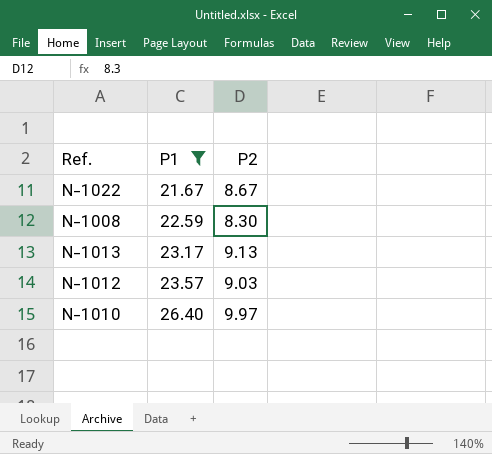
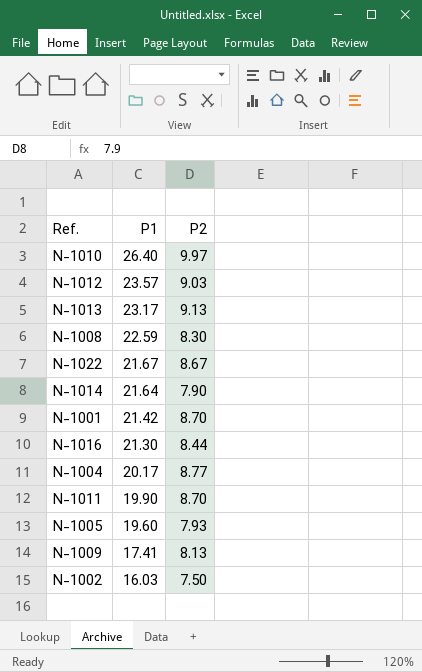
filter: P1 >= 21.67 -> none
row order: P1 ascending -> P1 descending

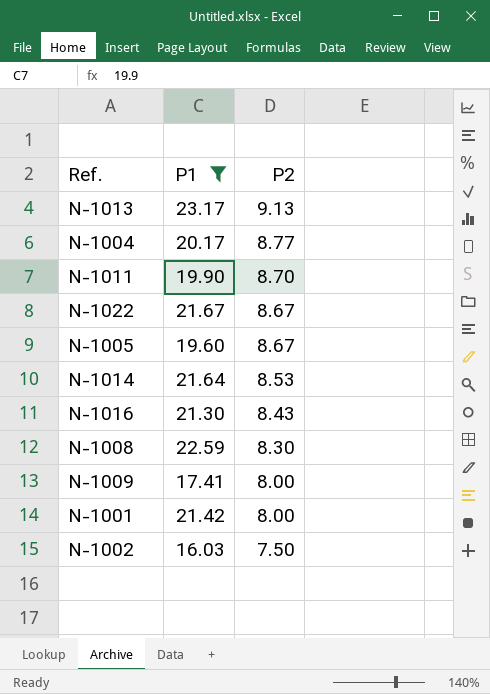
filter: none -> P1 <= 23.17
row order: P1 descending -> P2 descending
N-1005 | P2: 7.93 -> 8.67
N-1014 | P2: 7.90 -> 8.53
N-1016 | P2: 8.44 -> 8.43
N-1009 | P2: 8.13 -> 8.00
N-1001 | P2: 8.70 -> 8.00

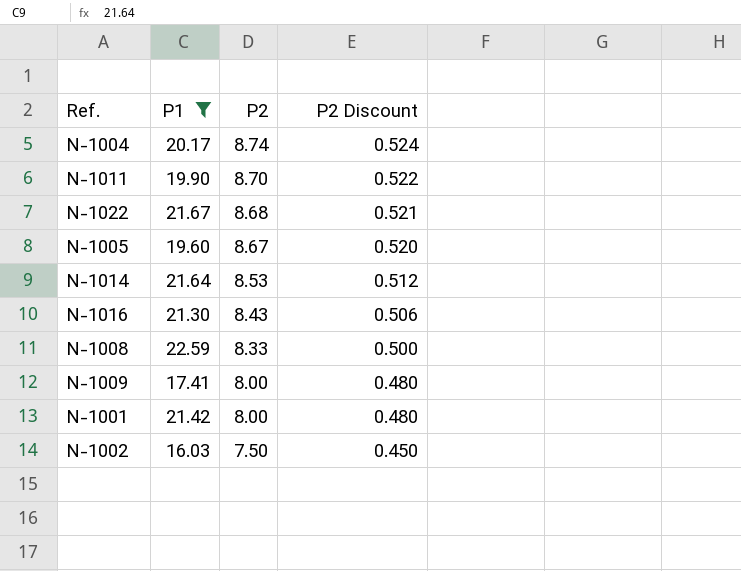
column P2 Discount | formula: none -> [P2] * 0.06
row N-1013: 23.17 | 9.13 -> none
N-1004 | P2: 8.77 -> 8.74
N-1022 | P2: 8.67 -> 8.68
N-1008 | P2: 8.30 -> 8.33

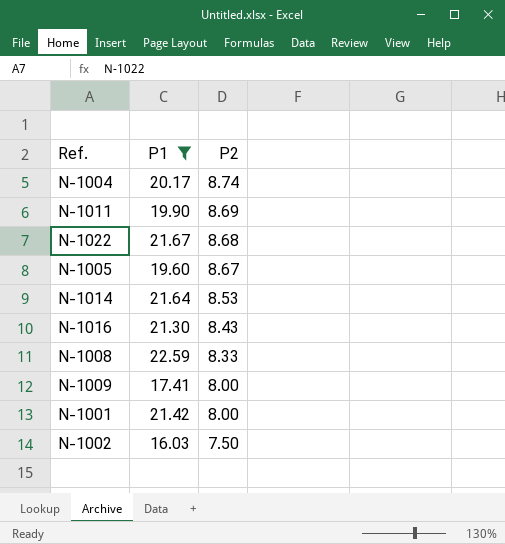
column P2 Discount | formula: [P2] * 0.06 -> none
N-1011 | P2: 8.70 -> 8.69

